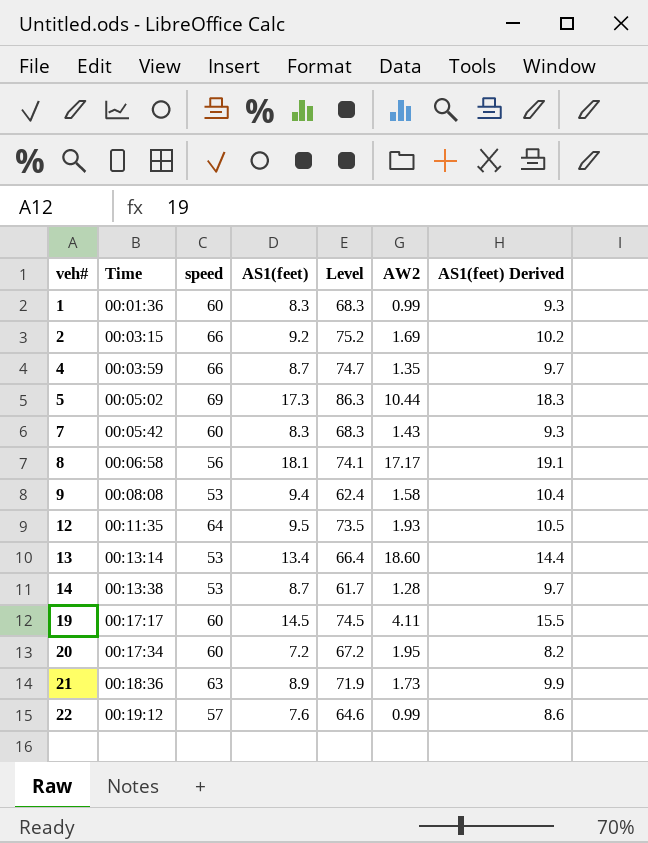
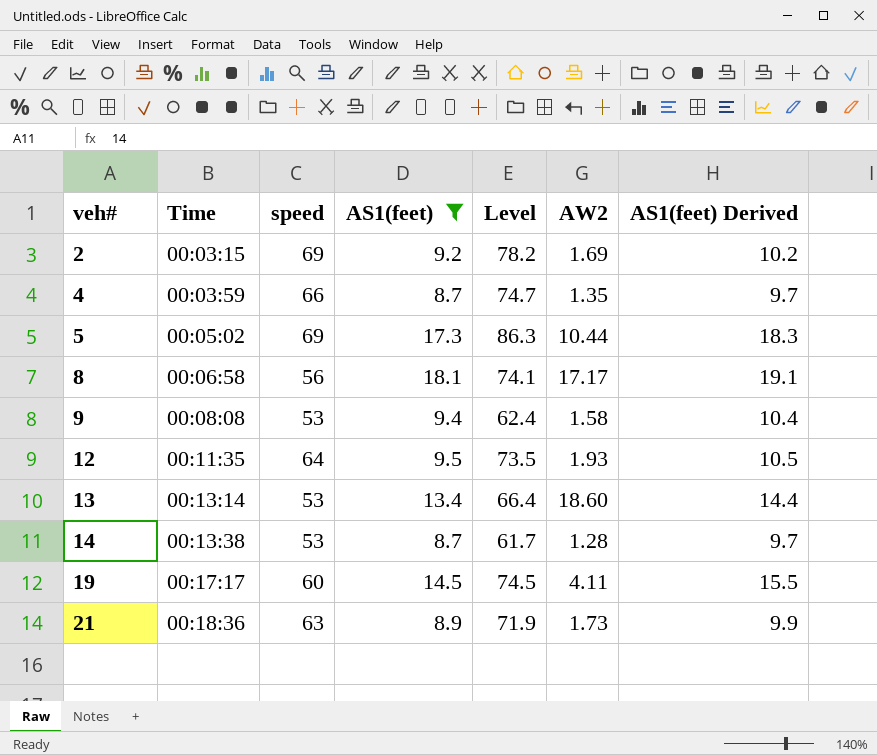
filter: none -> AS1(feet) >= 8.7
2 | speed: 66 -> 69
2 | Level: 75.2 -> 78.2

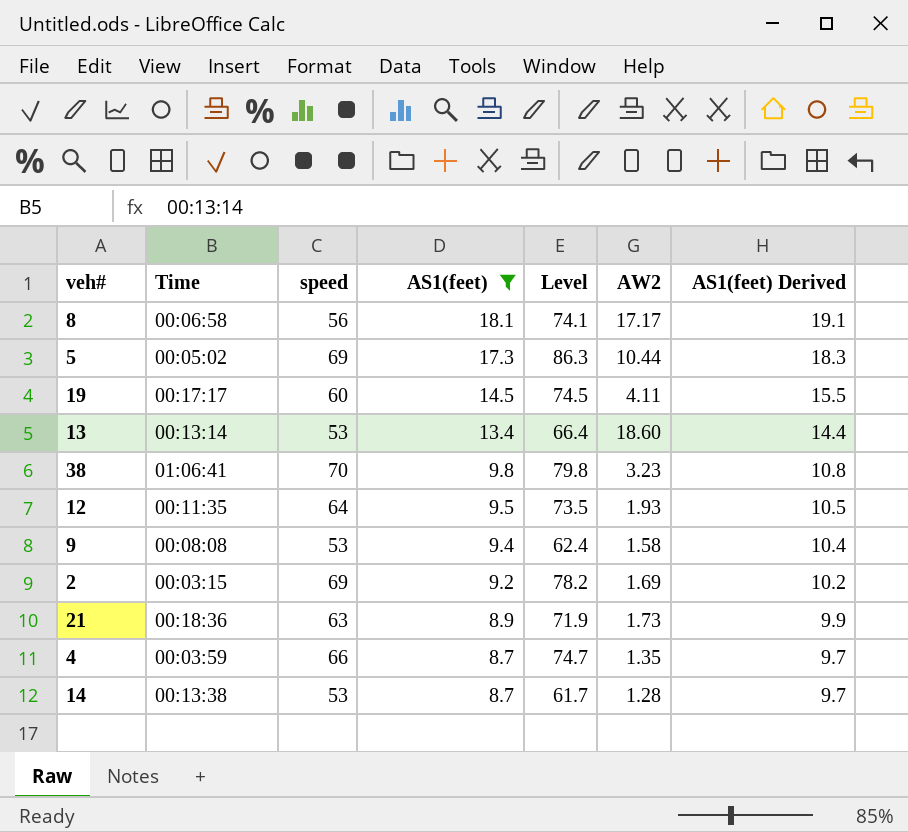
row order: veh# ascending -> AS1(feet) descending
row 38: none -> 01:06:41 | 70 | 9.8 | 79.8 | 3.23 | 10.8

